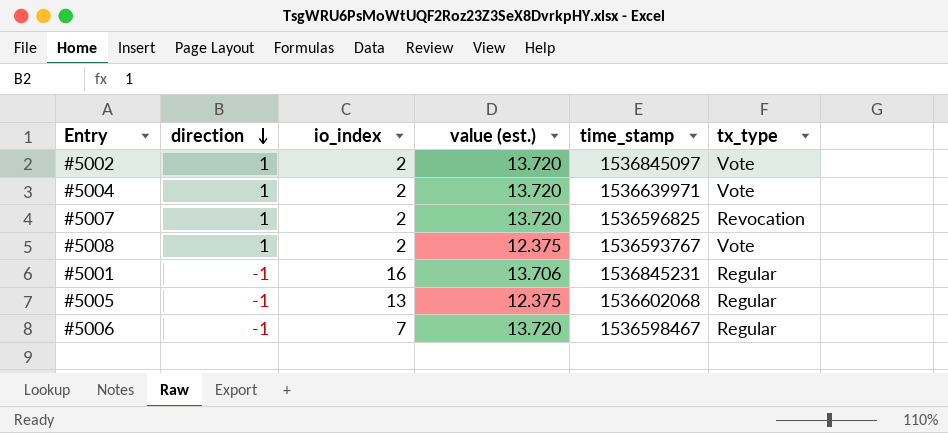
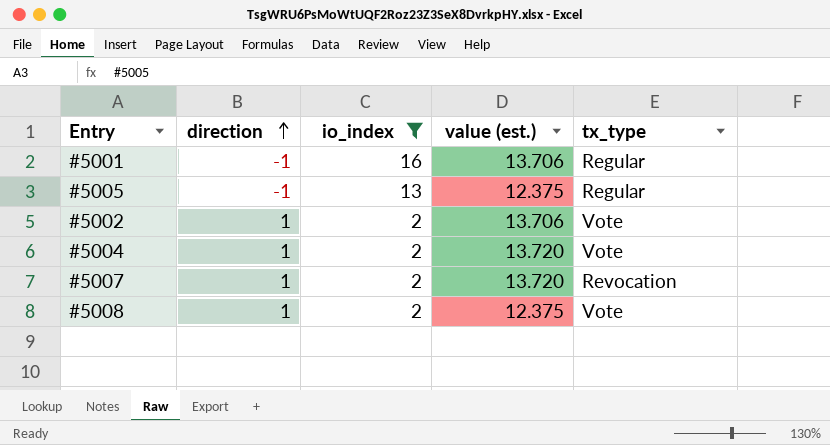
filter: none -> io_index != 7
row order: direction descending -> direction ascending
column time_stamp | position: 5 -> none
#5002 | value (est.): 13.720 -> 13.706

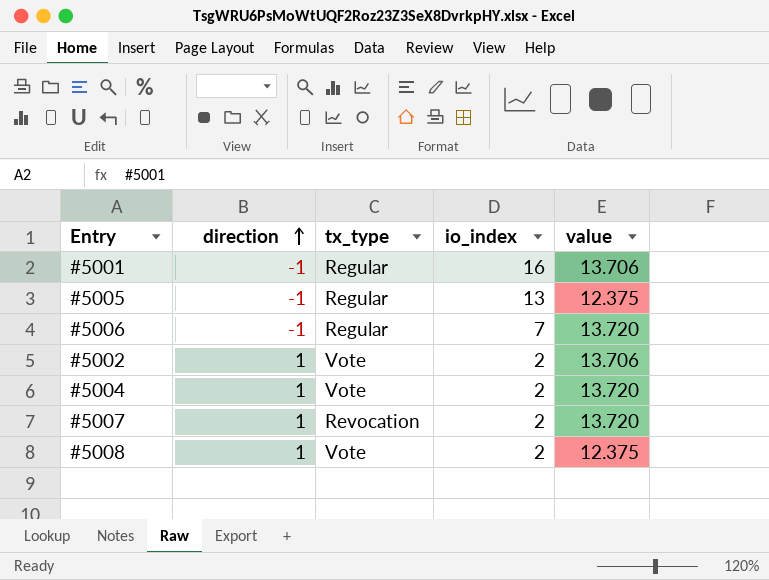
filter: io_index != 7 -> none
column tx_type | position: 5 -> 3
column name: value (est.) -> value

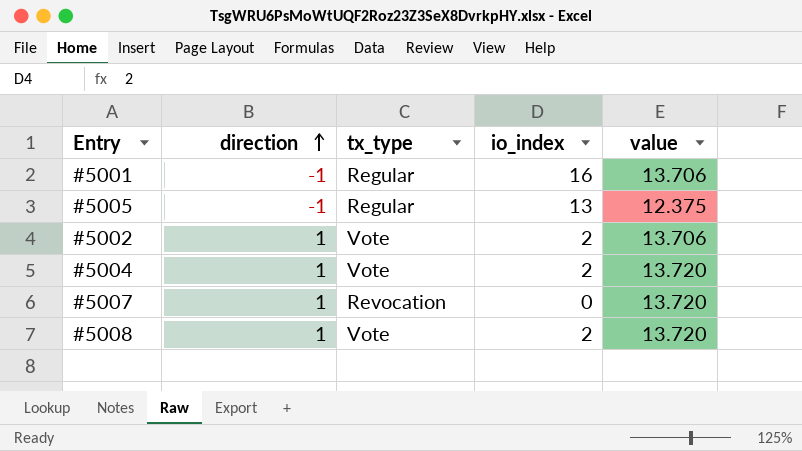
row #5006: -1 | Regular | 7 | 13.720 -> none
#5007 | io_index: 2 -> 0
#5008 | value: 12.375 -> 13.720

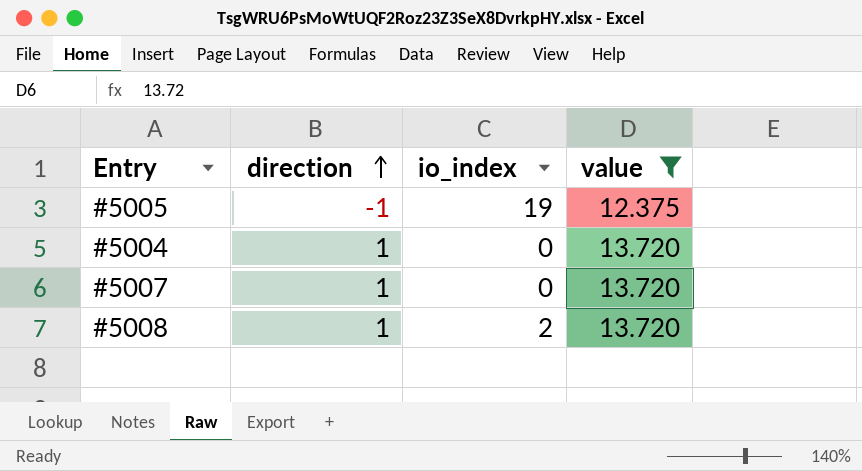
filter: none -> value != 13.706
column tx_type | position: 3 -> none
#5005 | io_index: 13 -> 19
#5004 | io_index: 2 -> 0

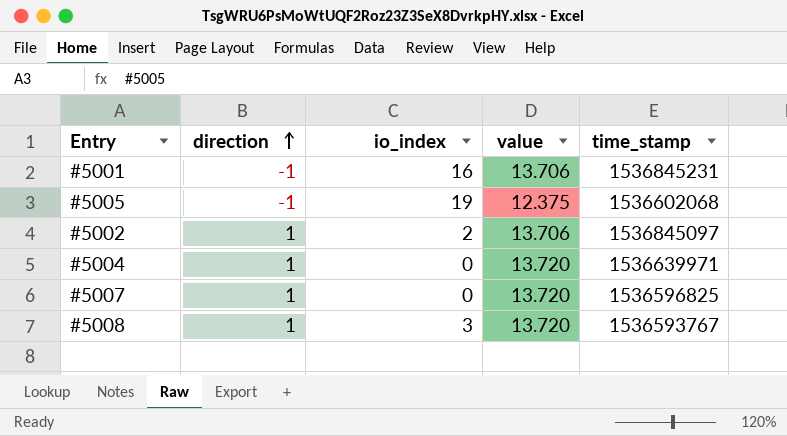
filter: value != 13.706 -> none
column time_stamp | position: none -> 5
#5008 | io_index: 2 -> 3

